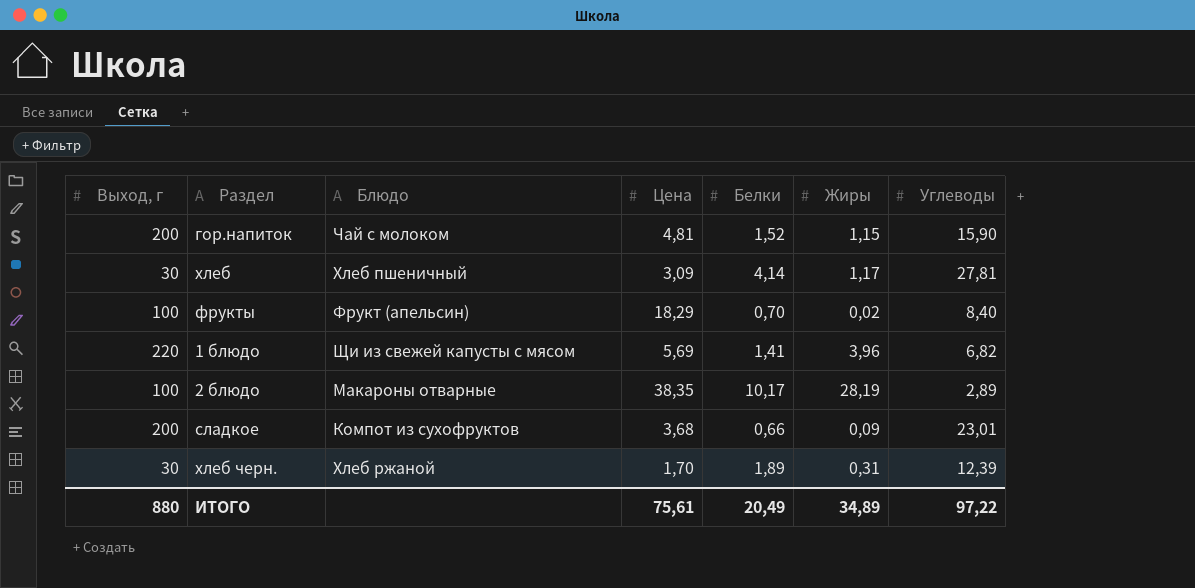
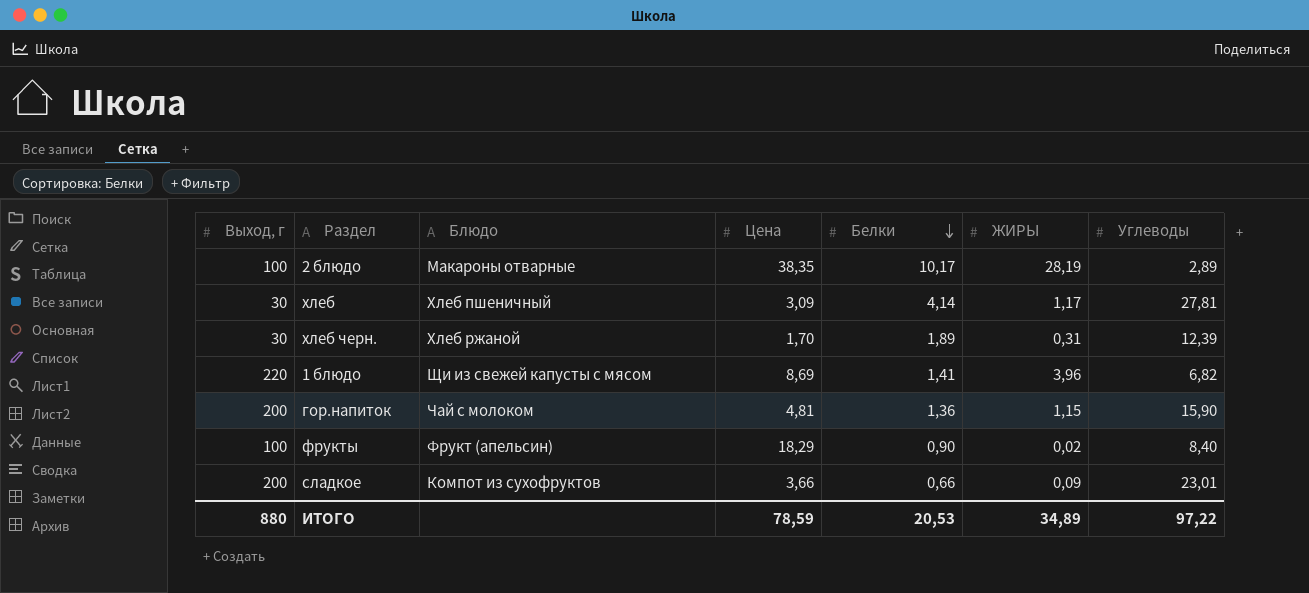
row order: none -> Белки descending
column name: Жиры -> ЖИРЫ
1 блюдо | Цена: 5,69 -> 8,69
гор.напиток | Белки: 1,52 -> 1,36
фрукты | Белки: 0,70 -> 0,90
сладкое | Цена: 3,68 -> 3,66
ИТОГО | Цена: 75,61 -> 78,59
ИТОГО | Белки: 20,49 -> 20,53

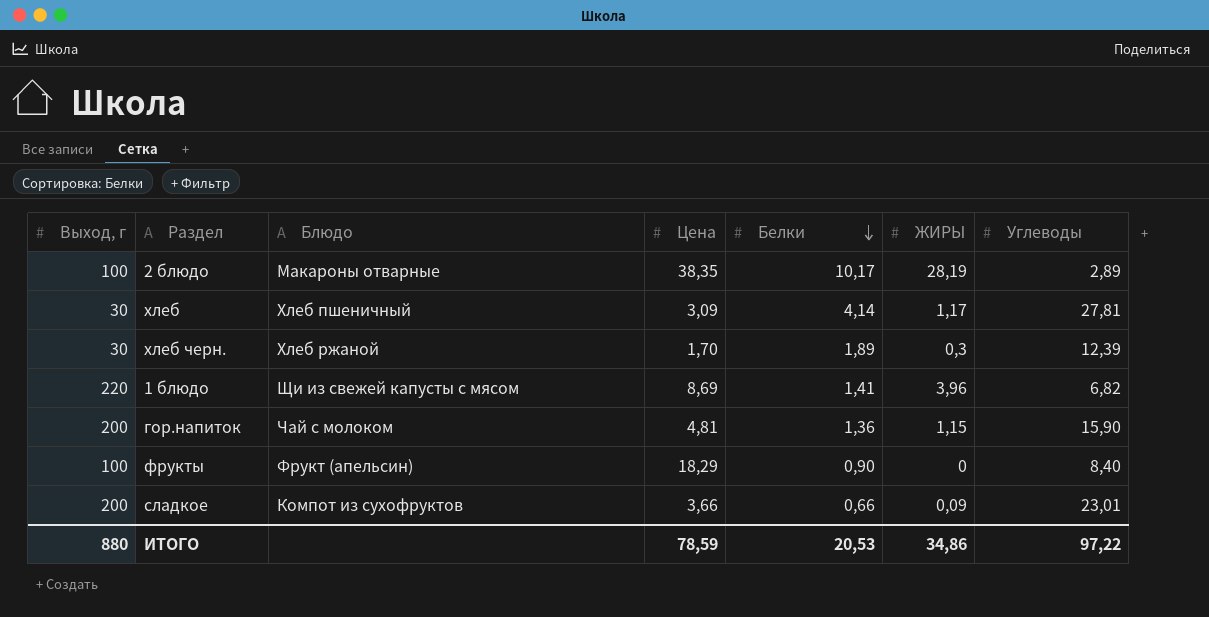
хлеб черн. | ЖИРЫ: 0,31 -> 0,3
фрукты | ЖИРЫ: 0,02 -> 0
ИТОГО | ЖИРЫ: 34,89 -> 34,86

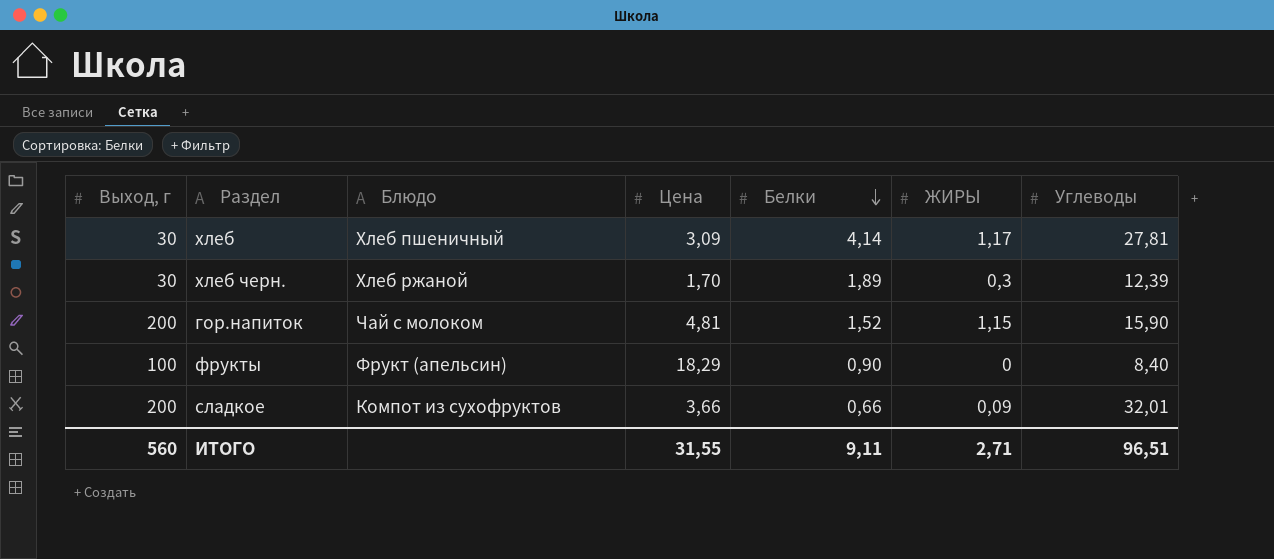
row 2 блюдо: 100 | Макароны отварные | 38,35 | 10,17 | 28,19 | 2,89 -> none
row 1 блюдо: 220 | Щи из свежей капусты с мясом | 8,69 | 1,41 | 3,96 | 6,82 -> none
гор.напиток | Белки: 1,36 -> 1,52
сладкое | Углеводы: 23,01 -> 32,01
ИТОГО | Выход, г: 880 -> 560
ИТОГО | Цена: 78,59 -> 31,55
ИТОГО | Белки: 20,53 -> 9,11
ИТОГО | ЖИРЫ: 34,86 -> 2,71
ИТОГО | Углеводы: 97,22 -> 96,51

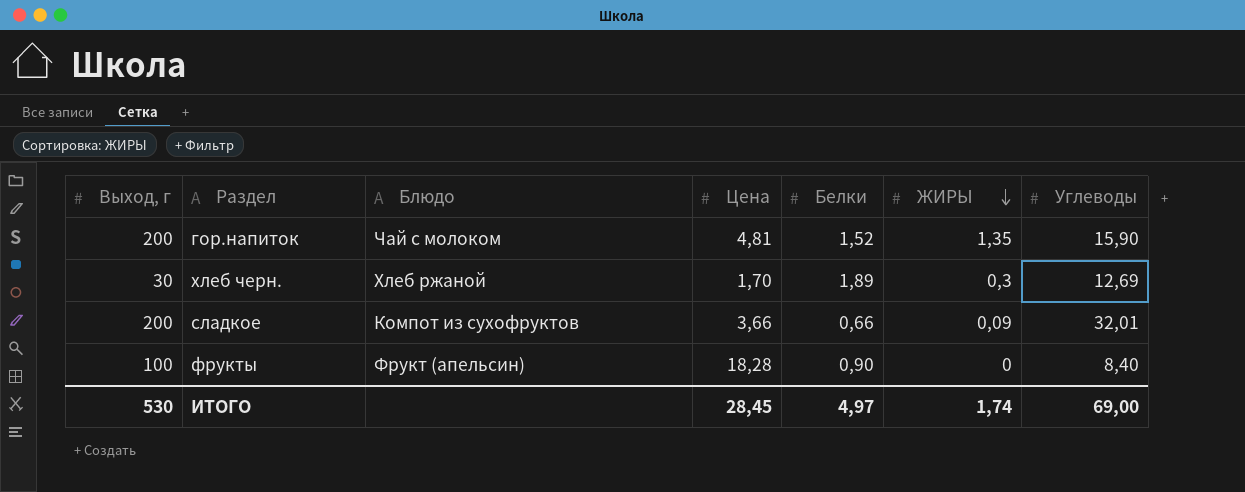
row order: Белки descending -> ЖИРЫ descending
row хлеб: 30 | Хлеб пшеничный | 3,09 | 4,14 | 1,17 | 27,81 -> none
гор.напиток | ЖИРЫ: 1,15 -> 1,35
хлеб черн. | Углеводы: 12,39 -> 12,69
фрукты | Цена: 18,29 -> 18,28
ИТОГО | Выход, г: 560 -> 530
ИТОГО | Цена: 31,55 -> 28,45
ИТОГО | Белки: 9,11 -> 4,97
ИТОГО | ЖИРЫ: 2,71 -> 1,74
ИТОГО | Углеводы: 96,51 -> 69,00

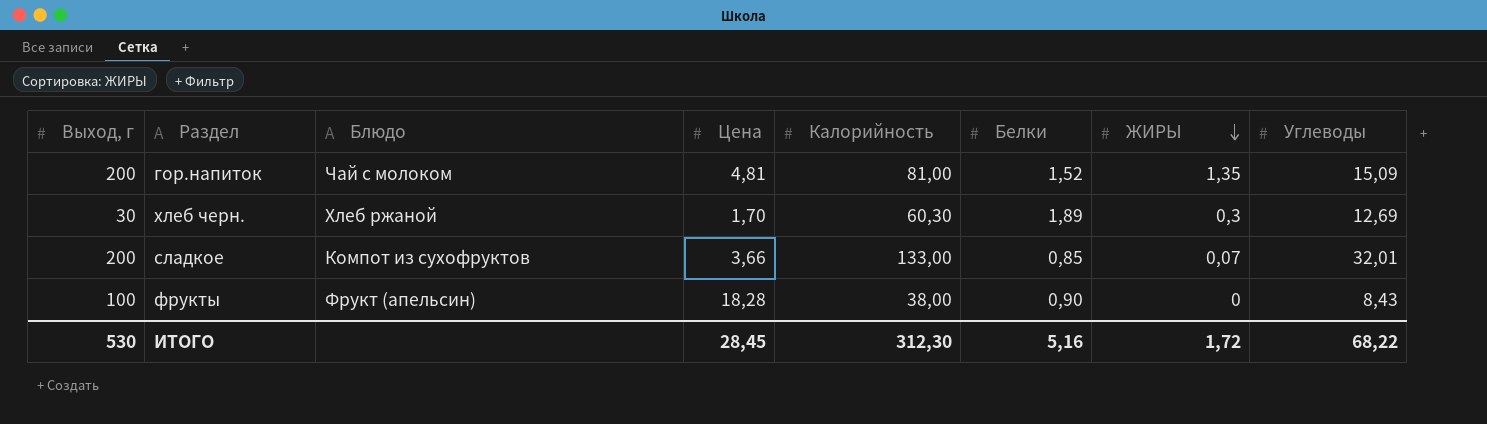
column Калорийность | position: none -> 5
гор.напиток | Углеводы: 15,90 -> 15,09
сладкое | Белки: 0,66 -> 0,85
сладкое | ЖИРЫ: 0,09 -> 0,07
фрукты | Углеводы: 8,40 -> 8,43
ИТОГО | Белки: 4,97 -> 5,16
ИТОГО | ЖИРЫ: 1,74 -> 1,72
ИТОГО | Углеводы: 69,00 -> 68,22

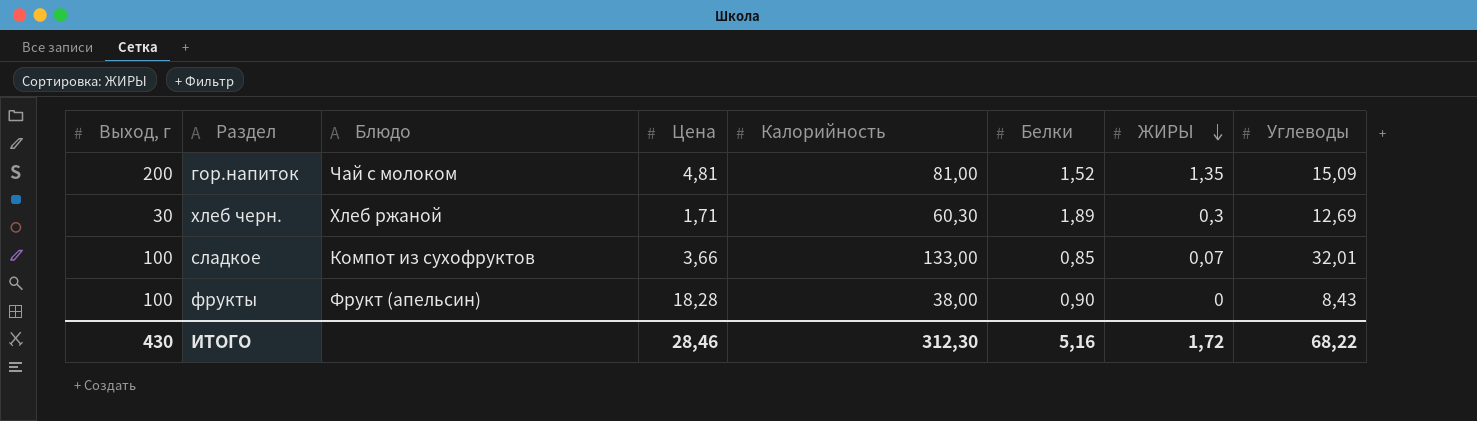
хлеб черн. | Цена: 1,70 -> 1,71
сладкое | Выход, г: 200 -> 100
ИТОГО | Выход, г: 530 -> 430
ИТОГО | Цена: 28,45 -> 28,46

